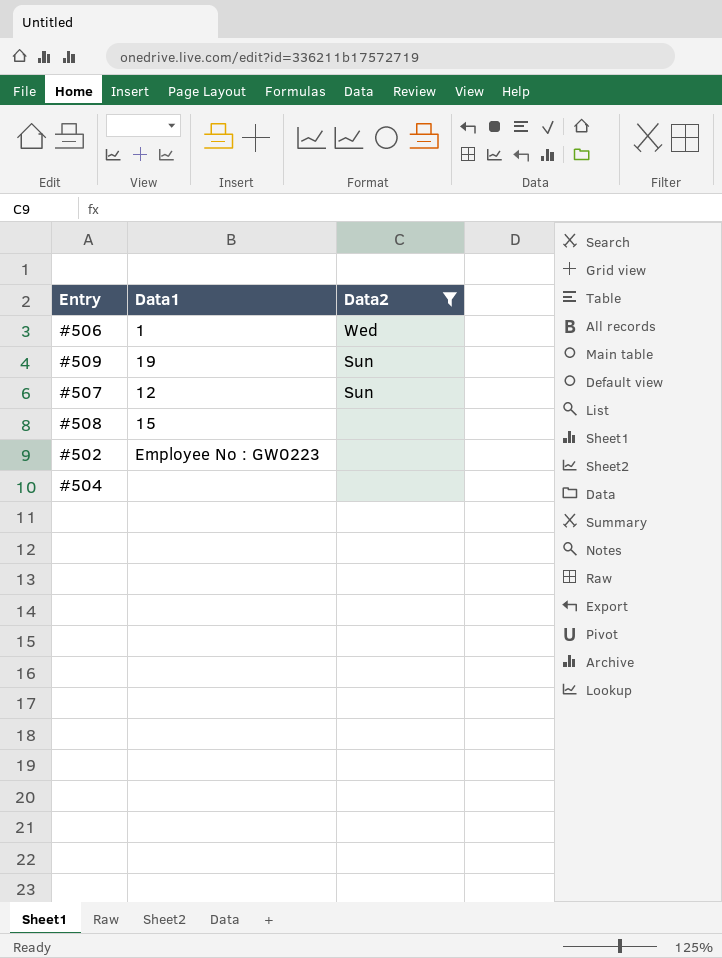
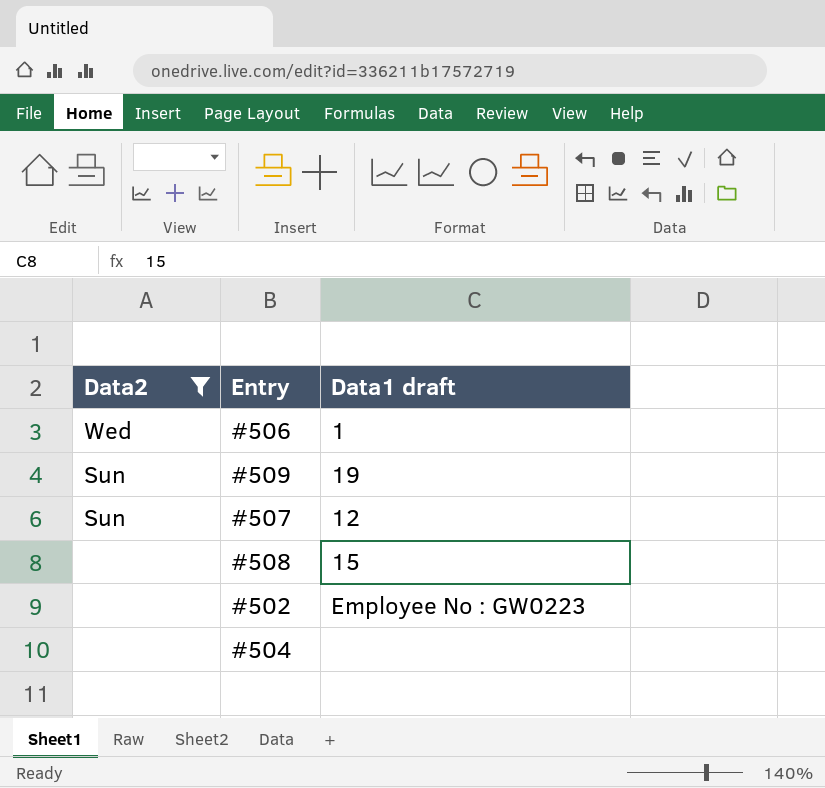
column Data2 | position: 3 -> 1
column name: Data1 -> Data1 draft

